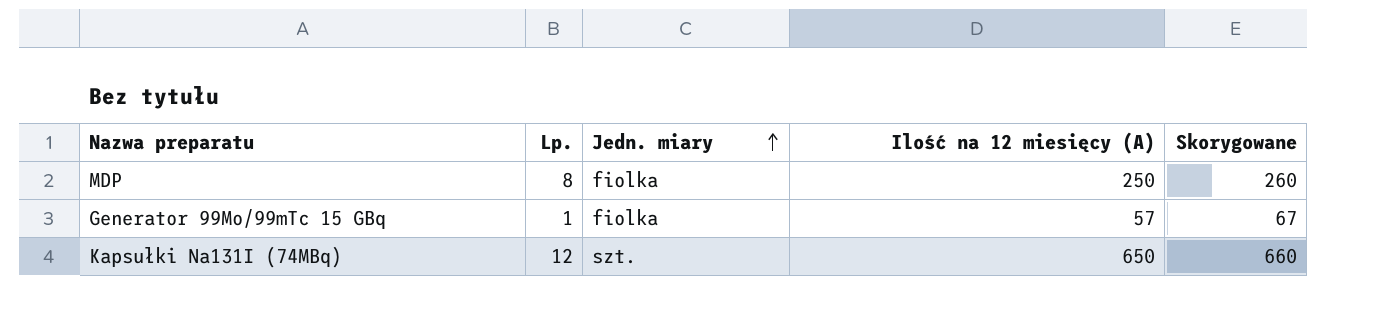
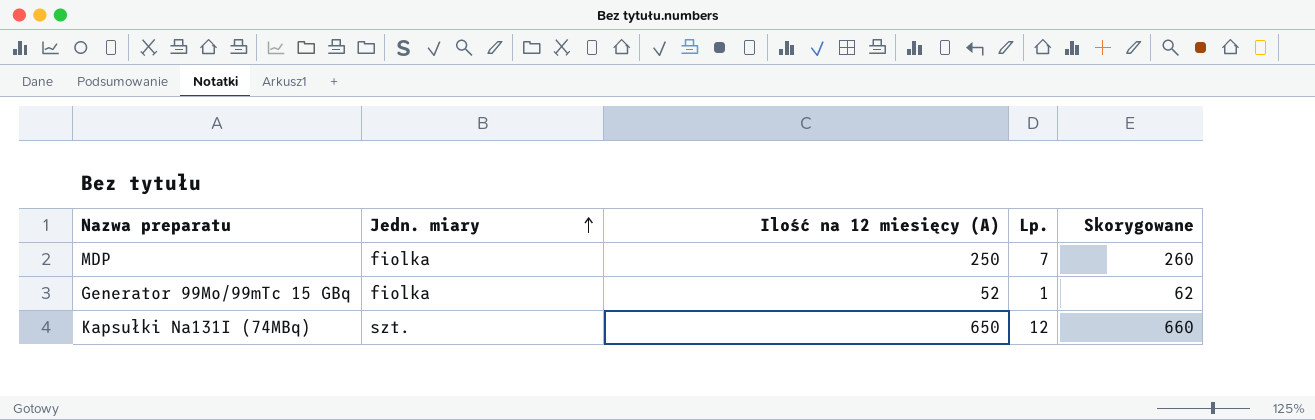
column Lp. | position: 2 -> 4
MDP | Lp.: 8 -> 7
Generator 99Mo/99mTc 15 GBq | Ilość na 12 miesięcy (A): 57 -> 52
Generator 99Mo/99mTc 15 GBq | Skorygowane: 67 -> 62

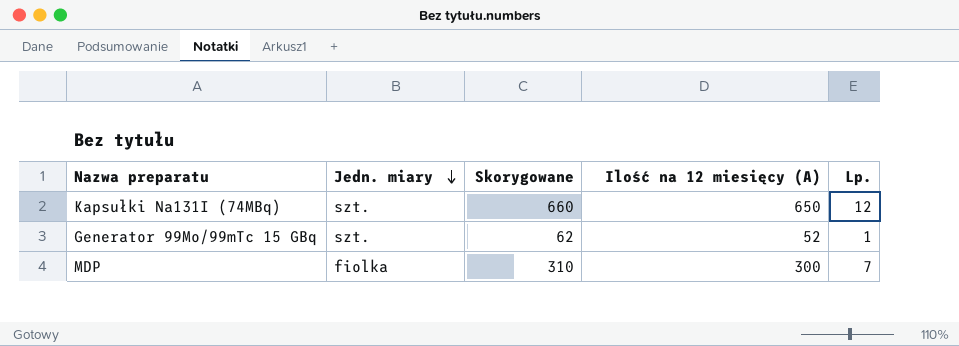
row order: Jedn. miary ascending -> Jedn. miary descending
column Skorygowane | position: 5 -> 3
Generator 99Mo/99mTc 15 GBq | Jedn. miary: fiolka -> szt.
MDP | Skorygowane: 260 -> 310
MDP | Ilość na 12 miesięcy (A): 250 -> 300

